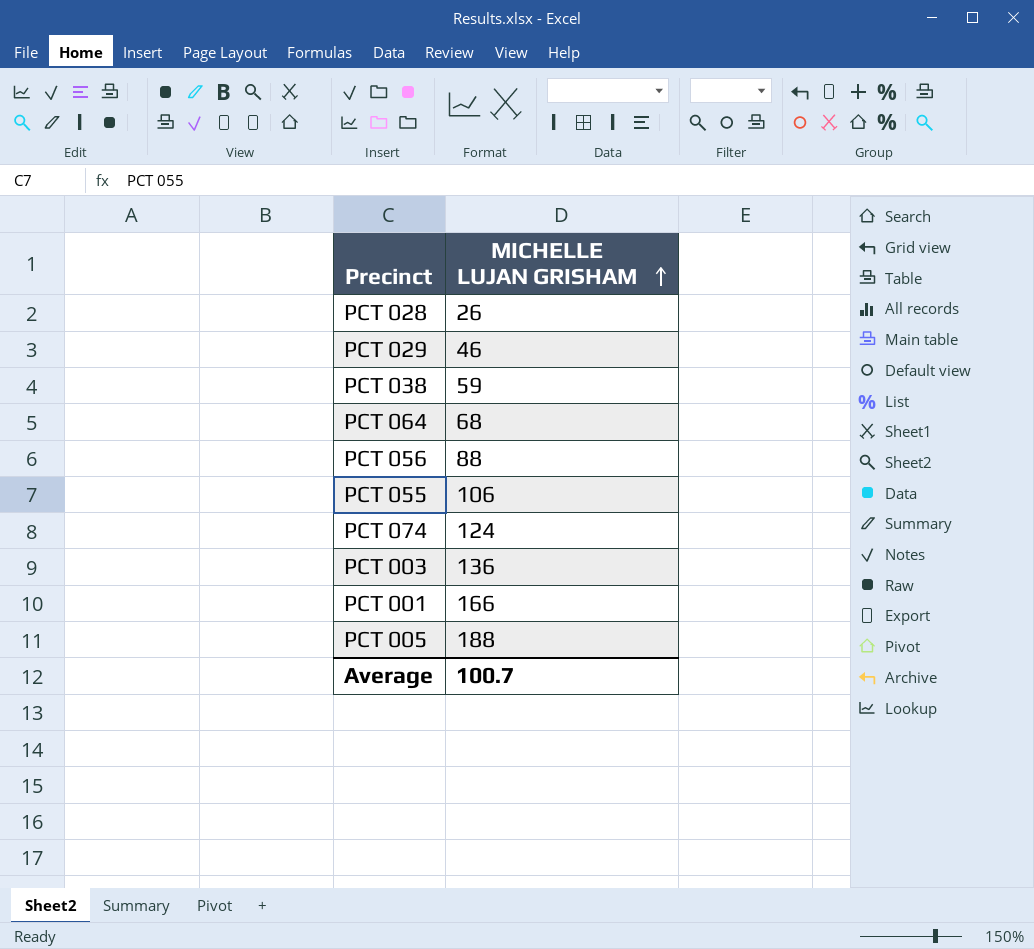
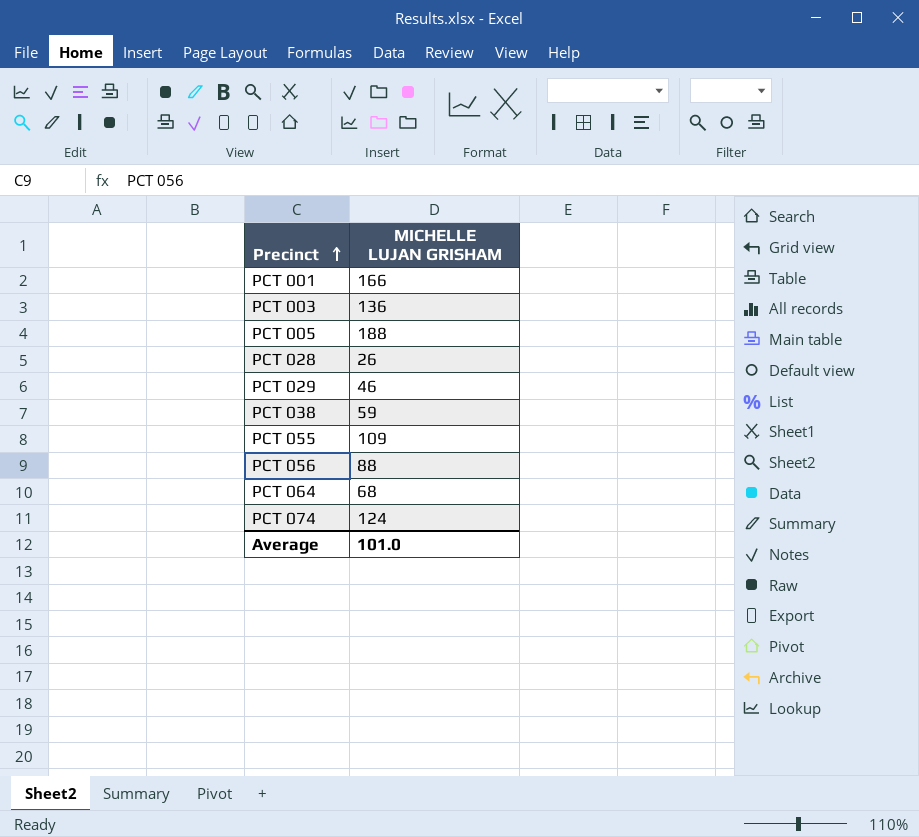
row order: MICHELLE LUJAN GRISHAM ascending -> Precinct ascending
PCT 055 | MICHELLE LUJAN GRISHAM: 106 -> 109
Average | MICHELLE LUJAN GRISHAM: 100.7 -> 101.0

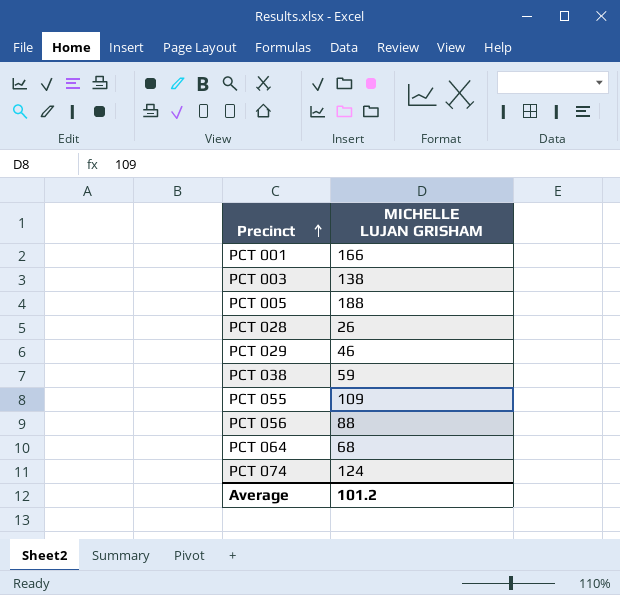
PCT 003 | MICHELLE LUJAN GRISHAM: 136 -> 138
Average | MICHELLE LUJAN GRISHAM: 101.0 -> 101.2

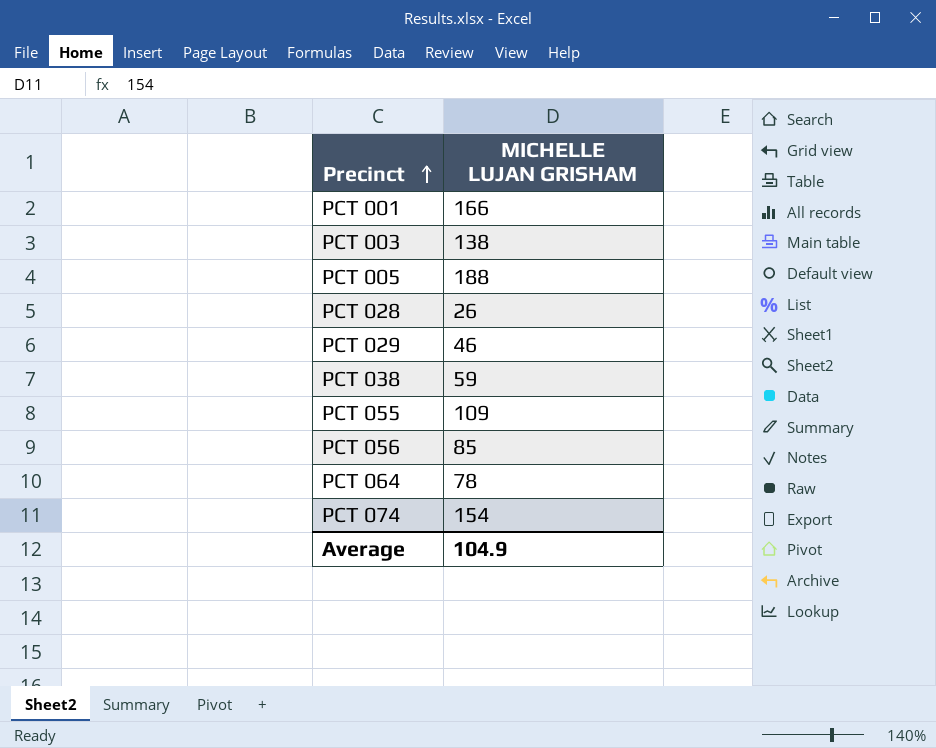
PCT 056 | MICHELLE LUJAN GRISHAM: 88 -> 85
PCT 064 | MICHELLE LUJAN GRISHAM: 68 -> 78
PCT 074 | MICHELLE LUJAN GRISHAM: 124 -> 154
Average | MICHELLE LUJAN GRISHAM: 101.2 -> 104.9

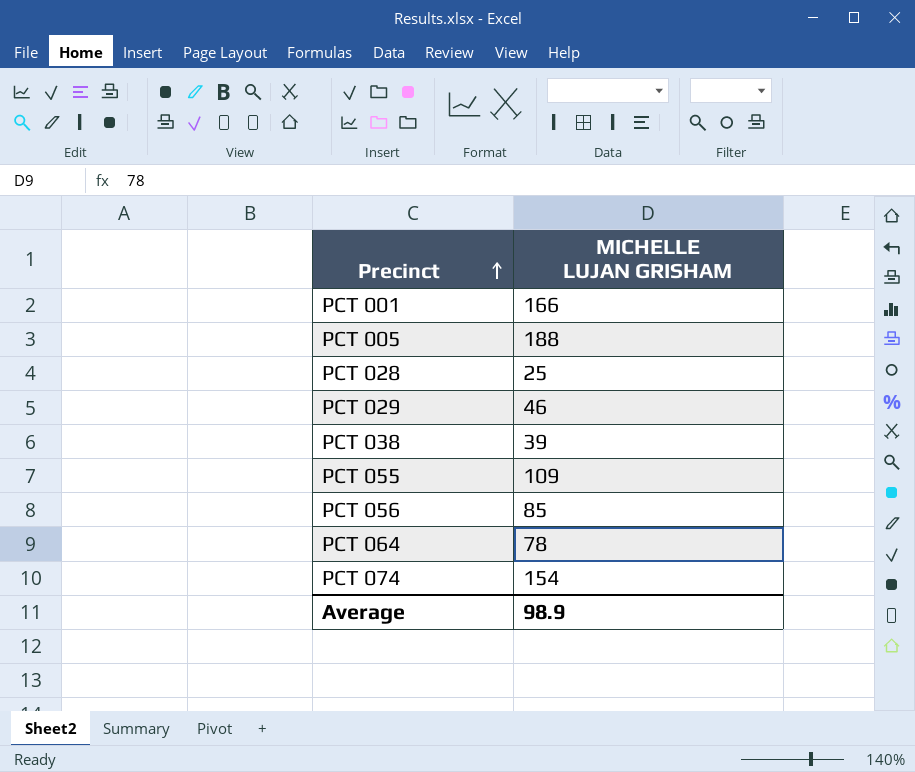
row PCT 003: 138 -> none
PCT 028 | MICHELLE LUJAN GRISHAM: 26 -> 25
PCT 038 | MICHELLE LUJAN GRISHAM: 59 -> 39
Average | MICHELLE LUJAN GRISHAM: 104.9 -> 98.9

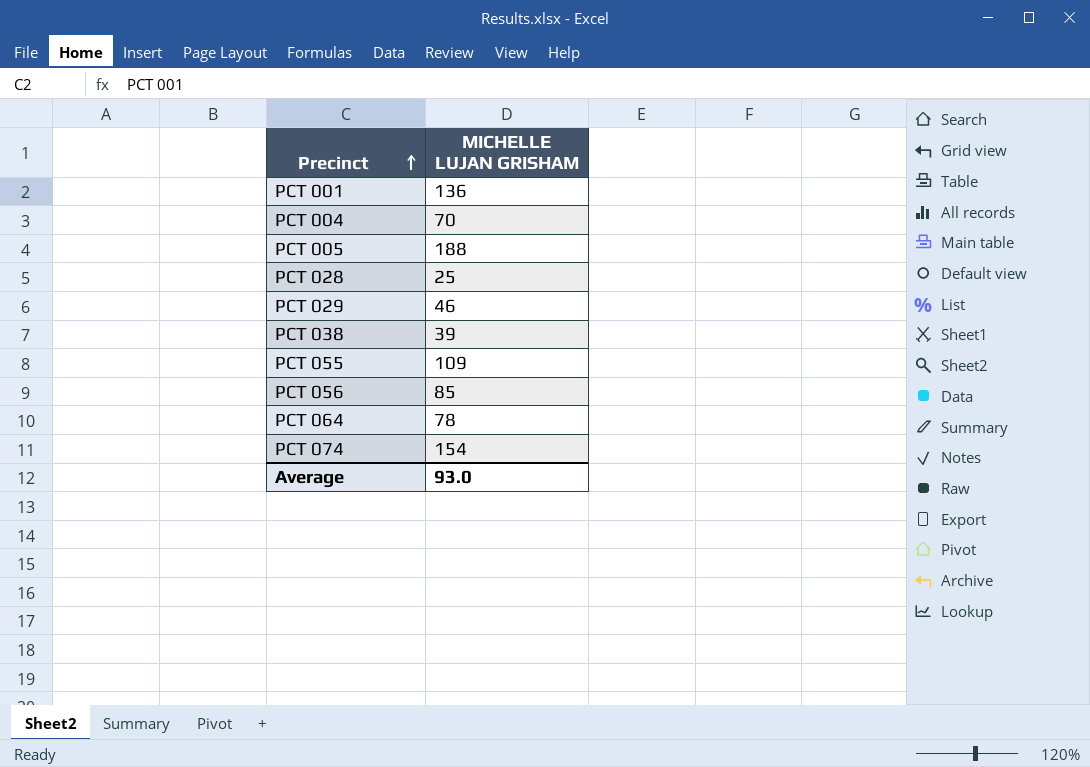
PCT 001 | MICHELLE LUJAN GRISHAM: 166 -> 136
row PCT 004: none -> 70
Average | MICHELLE LUJAN GRISHAM: 98.9 -> 93.0

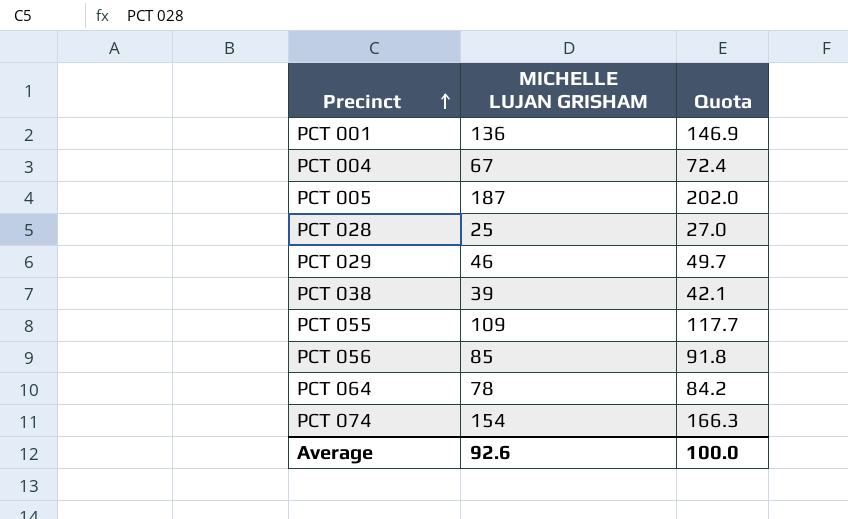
column Quota | formula: none -> [MICHELLE LUJAN GRISHAM] * 1.08
PCT 004 | MICHELLE LUJAN GRISHAM: 70 -> 67
PCT 005 | MICHELLE LUJAN GRISHAM: 188 -> 187
Average | MICHELLE LUJAN GRISHAM: 93.0 -> 92.6

